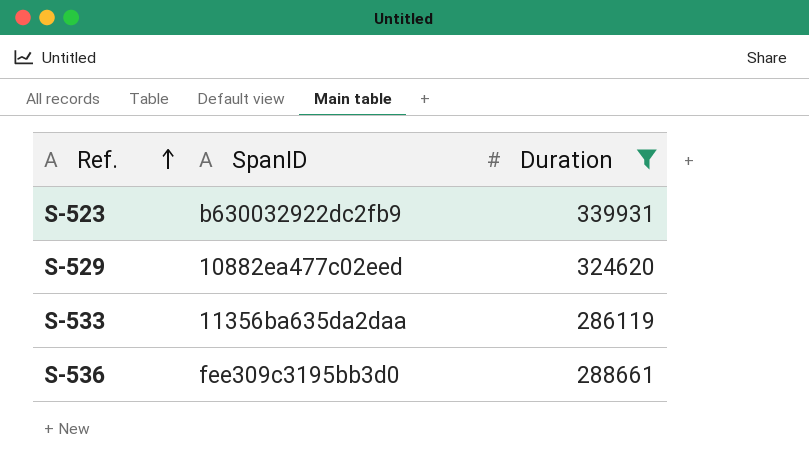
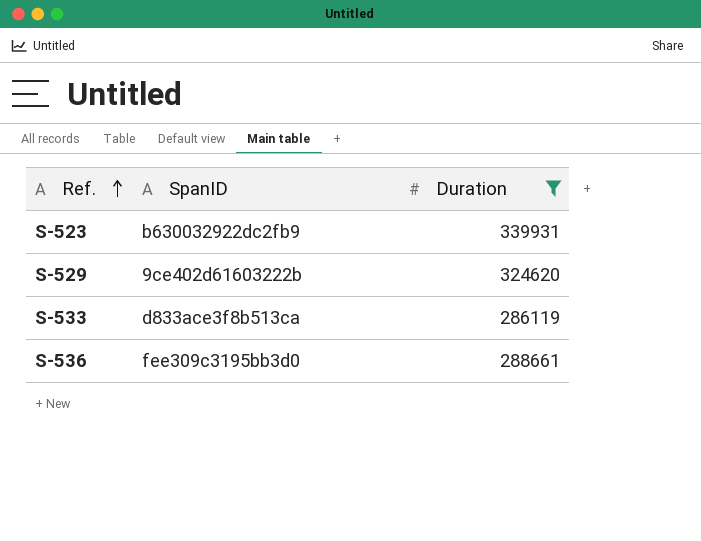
S-529 | SpanID: 10882ea477c02eed -> 9ce402d61603222b
S-533 | SpanID: 11356ba635da2daa -> d833ace3f8b513ca

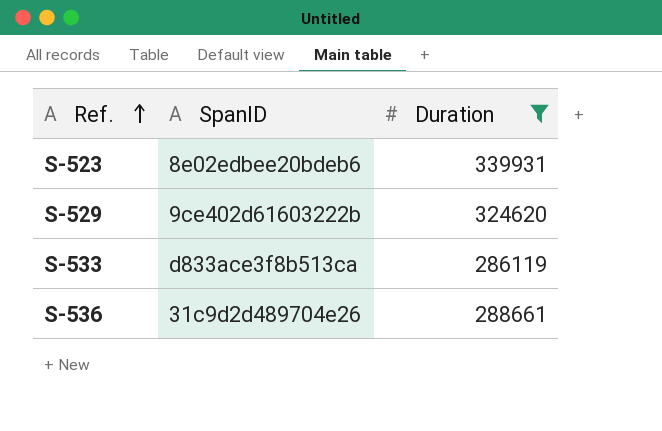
S-523 | SpanID: b630032922dc2fb9 -> 8e02edbee20bdeb6
S-536 | SpanID: fee309c3195bb3d0 -> 31c9d2d489704e26

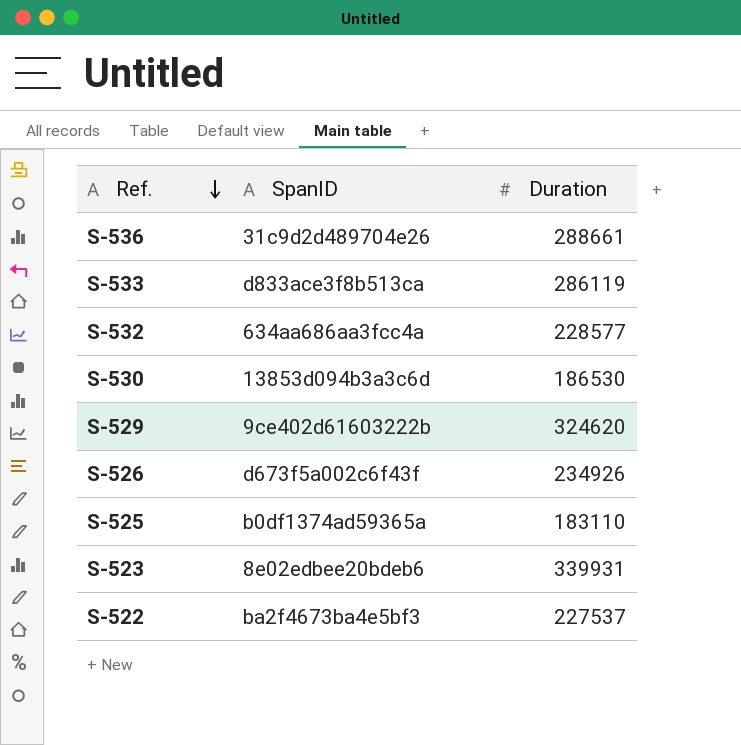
filter: Duration >= 286119 -> none
row order: Ref. ascending -> Ref. descending

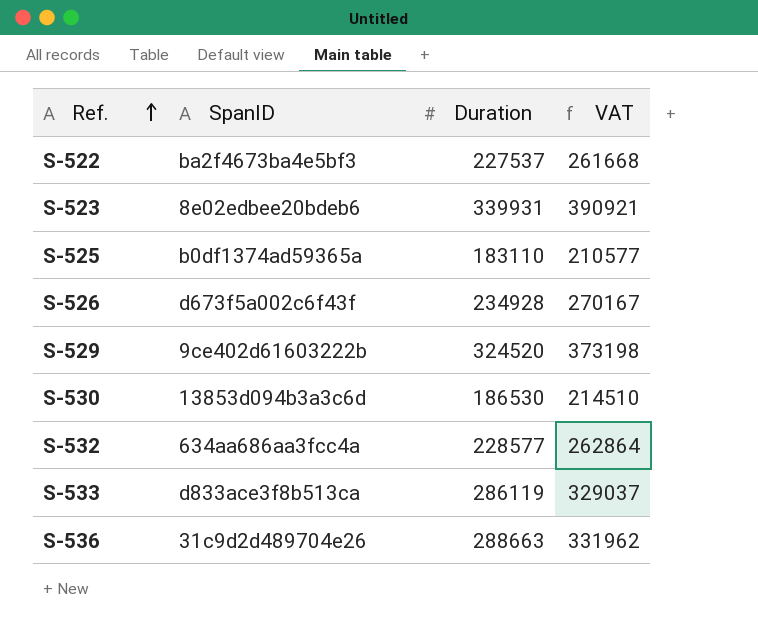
row order: Ref. descending -> Ref. ascending
column VAT | formula: none -> [Duration] * 1.15
S-526 | Duration: 234926 -> 234928
S-529 | Duration: 324620 -> 324520
S-536 | Duration: 288661 -> 288663

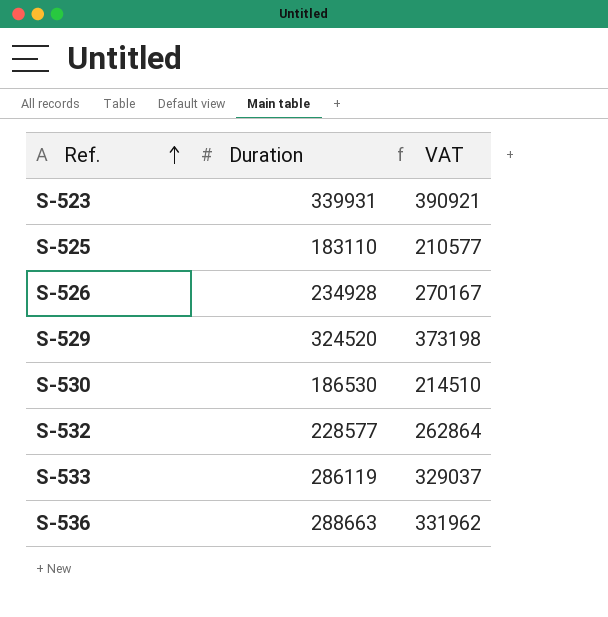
column SpanID | position: 2 -> none
row S-522: ba2f4673ba4e5bf3 | 227537 | 261668 -> none

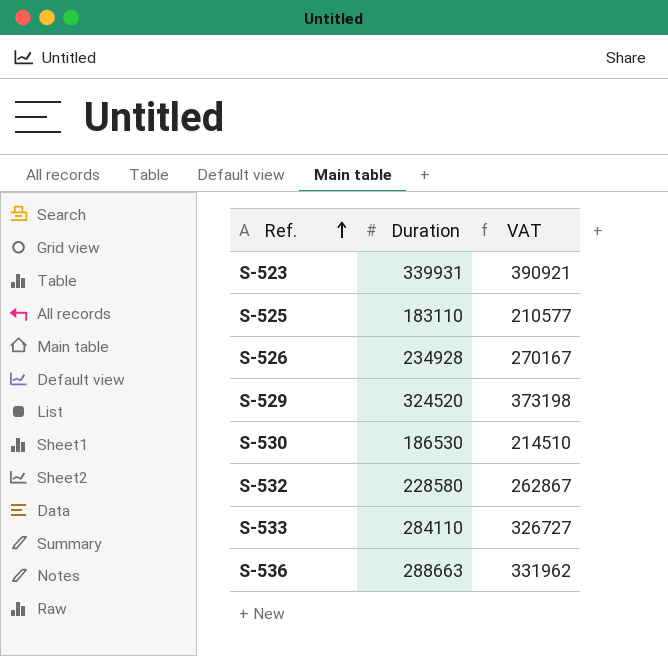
S-532 | Duration: 228577 -> 228580
S-532 | VAT: 262864 -> 262867
S-533 | Duration: 286119 -> 284110
S-533 | VAT: 329037 -> 326727

